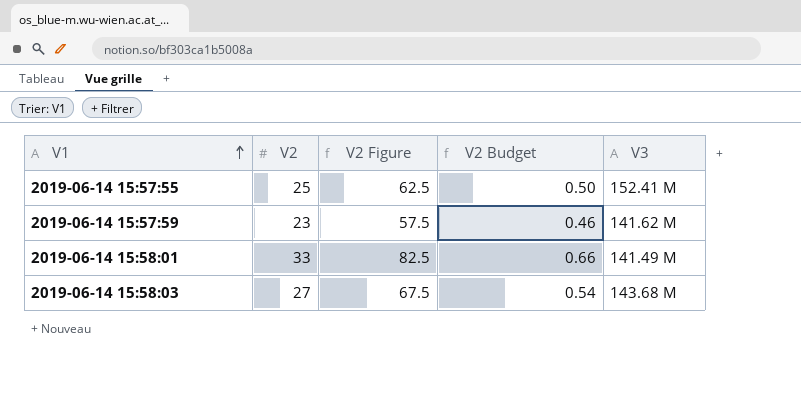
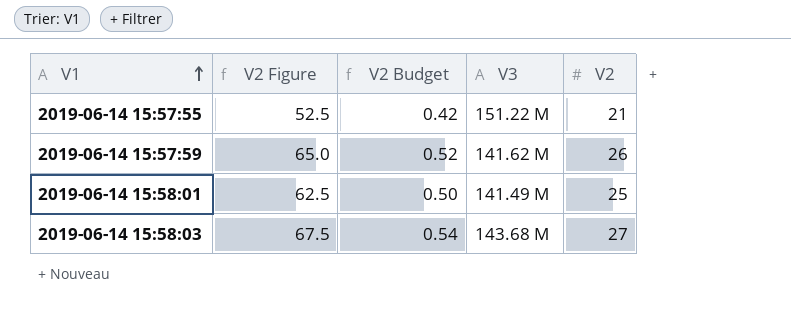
column V2 | position: 2 -> 5
2019-06-14 15:57:55 | V2 Figure: 62.5 -> 52.5
2019-06-14 15:57:55 | V2 Budget: 0.50 -> 0.42
2019-06-14 15:57:55 | V3: 152.41 M -> 151.22 M
2019-06-14 15:57:55 | V2: 25 -> 21
2019-06-14 15:57:59 | V2 Figure: 57.5 -> 65.0
2019-06-14 15:57:59 | V2 Budget: 0.46 -> 0.52
2019-06-14 15:57:59 | V2: 23 -> 26
2019-06-14 15:58:01 | V2 Figure: 82.5 -> 62.5
2019-06-14 15:58:01 | V2 Budget: 0.66 -> 0.50
2019-06-14 15:58:01 | V2: 33 -> 25

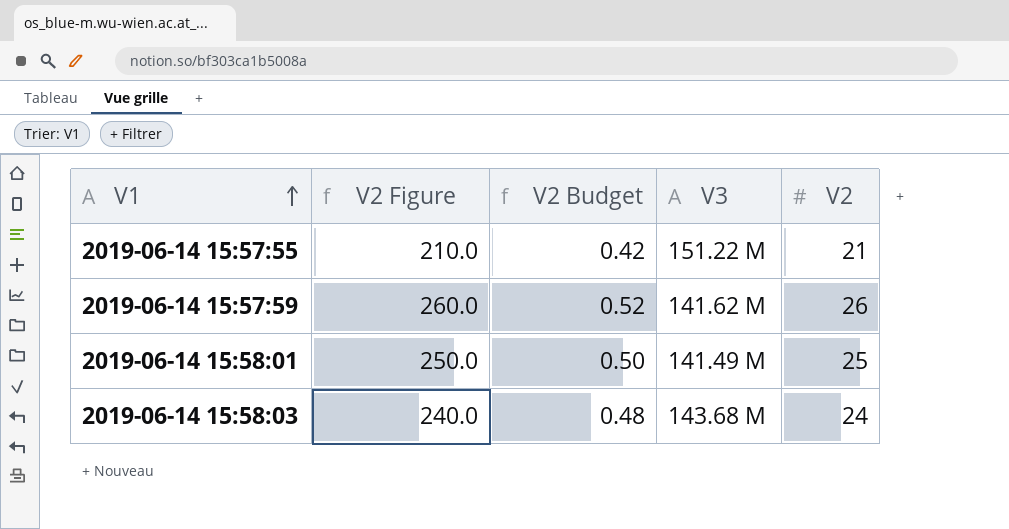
column V2 Figure | formula: [V2] * 2.5 -> [V2] * 10
2019-06-14 15:58:03 | V2 Budget: 0.54 -> 0.48
2019-06-14 15:58:03 | V2: 27 -> 24

